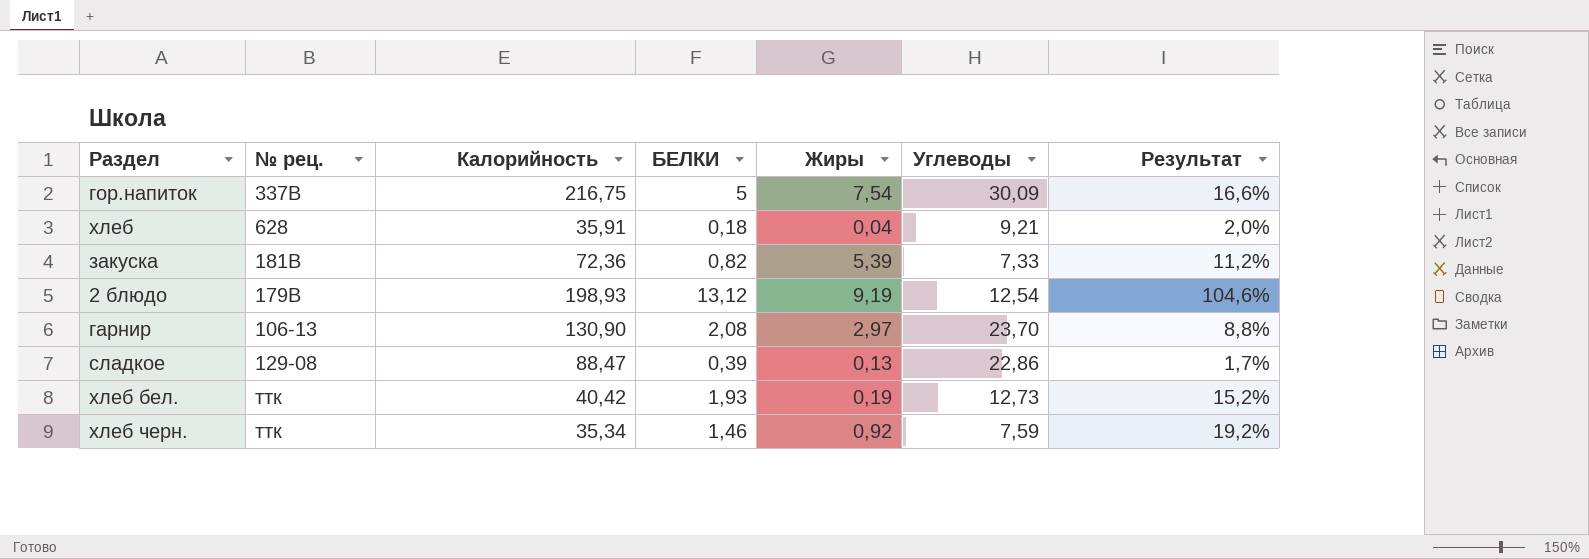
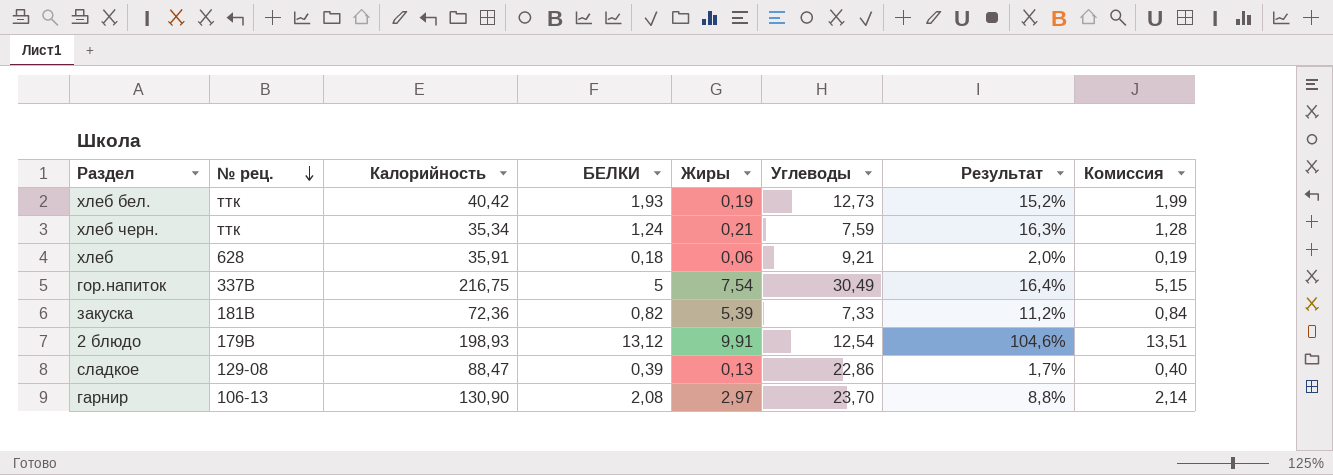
row order: none -> № рец. descending
column Комиссия | formula: none -> [БЕЛКИ] * 1,03
хлеб черн. | БЕЛКИ: 1,46 -> 1,24
хлеб черн. | Жиры: 0,92 -> 0,21
хлеб черн. | Результат: 19,2% -> 16,3%
хлеб | Жиры: 0,04 -> 0,06
гор.напиток | Углеводы: 30,09 -> 30,49
гор.напиток | Результат: 16,6% -> 16,4%
2 блюдо | Жиры: 9,19 -> 9,91

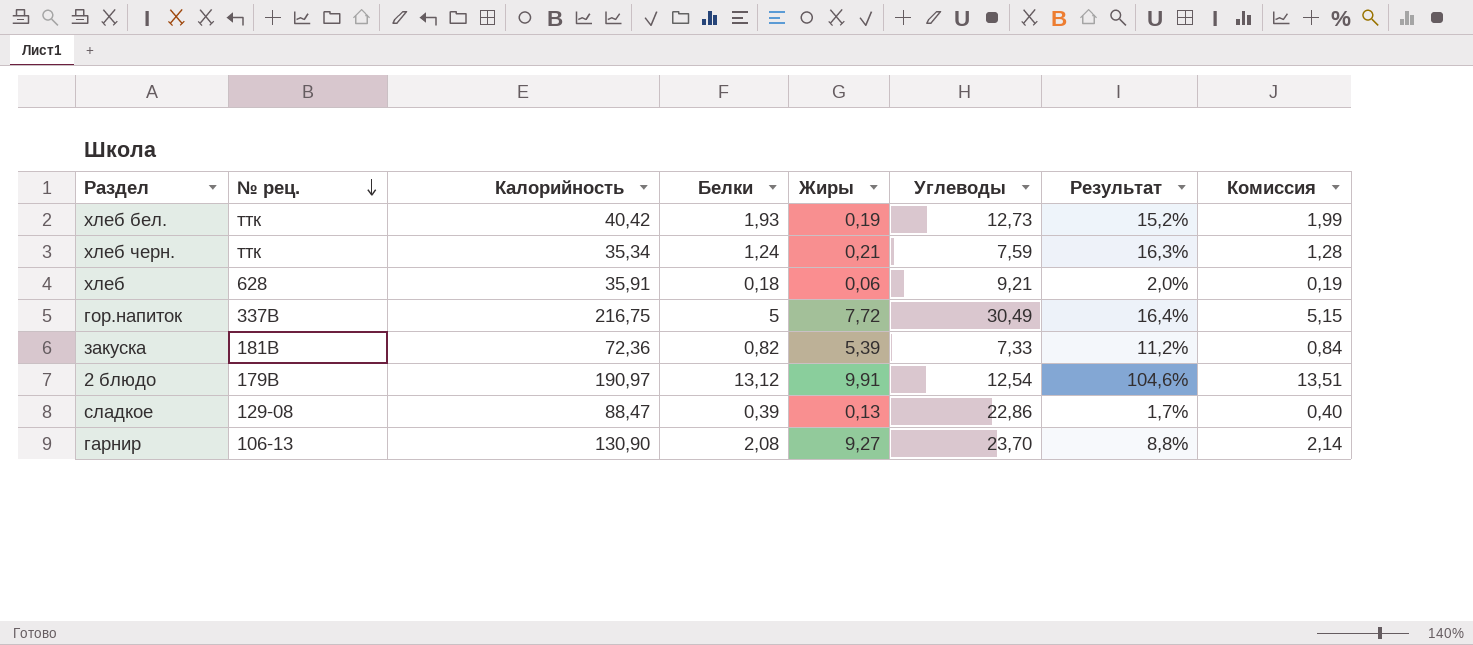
column name: БЕЛКИ -> Белки
гор.напиток | Жиры: 7,54 -> 7,72
2 блюдо | Калорийность: 198,93 -> 190,97
гарнир | Жиры: 2,97 -> 9,27

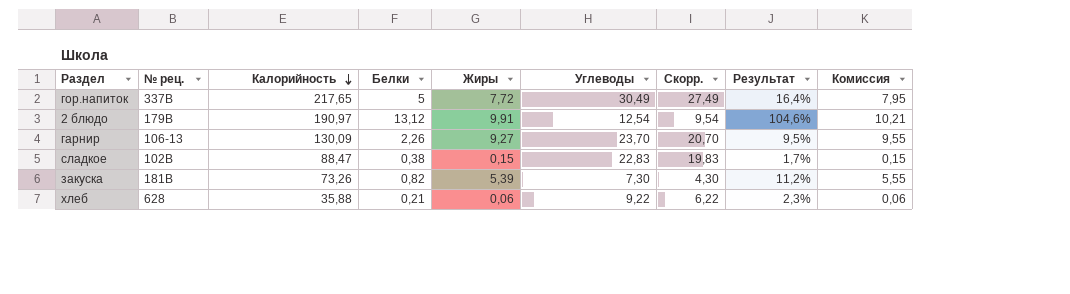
row order: № рец. descending -> Калорийность descending
column Скорр. | formula: none -> [Углеводы] - 3
column Комиссия | formula: [Белки] * 1,03 -> [Жиры] * 1,03
row хлеб бел.: ттк | 40,42 | 1,93 | 0,19 | 12,73 | 15,2% | 1,99 -> none
row хлеб черн.: ттк | 35,34 | 1,24 | 0,21 | 7,59 | 16,3% | 1,28 -> none
гор.напиток | Калорийность: 216,75 -> 217,65
гарнир | Калорийность: 130,90 -> 130,09
гарнир | Белки: 2,08 -> 2,26
гарнир | Результат: 8,8% -> 9,5%
сладкое | № рец.: 129-08 -> 102В
сладкое | Белки: 0,39 -> 0,38
сладкое | Жиры: 0,13 -> 0,15
сладкое | Углеводы: 22,86 -> 22,83
закуска | Калорийность: 72,36 -> 73,26
закуска | Углеводы: 7,33 -> 7,30
хлеб | Калорийность: 35,91 -> 35,88
хлеб | Белки: 0,18 -> 0,21
хлеб | Углеводы: 9,21 -> 9,22
хлеб | Результат: 2,0% -> 2,3%

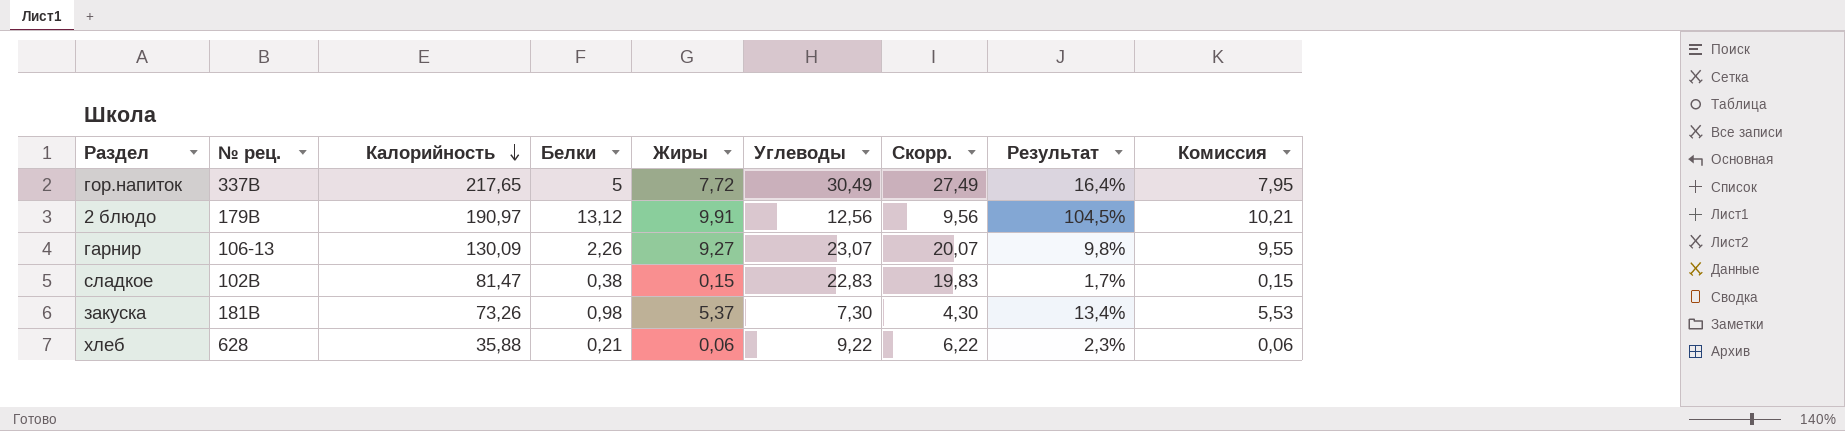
2 блюдо | Углеводы: 12,54 -> 12,56
2 блюдо | Скорр.: 9,54 -> 9,56
2 блюдо | Результат: 104,6% -> 104,5%
гарнир | Углеводы: 23,70 -> 23,07
гарнир | Скорр.: 20,70 -> 20,07
гарнир | Результат: 9,5% -> 9,8%
сладкое | Калорийность: 88,47 -> 81,47
закуска | Белки: 0,82 -> 0,98
закуска | Жиры: 5,39 -> 5,37
закуска | Результат: 11,2% -> 13,4%
закуска | Комиссия: 5,55 -> 5,53

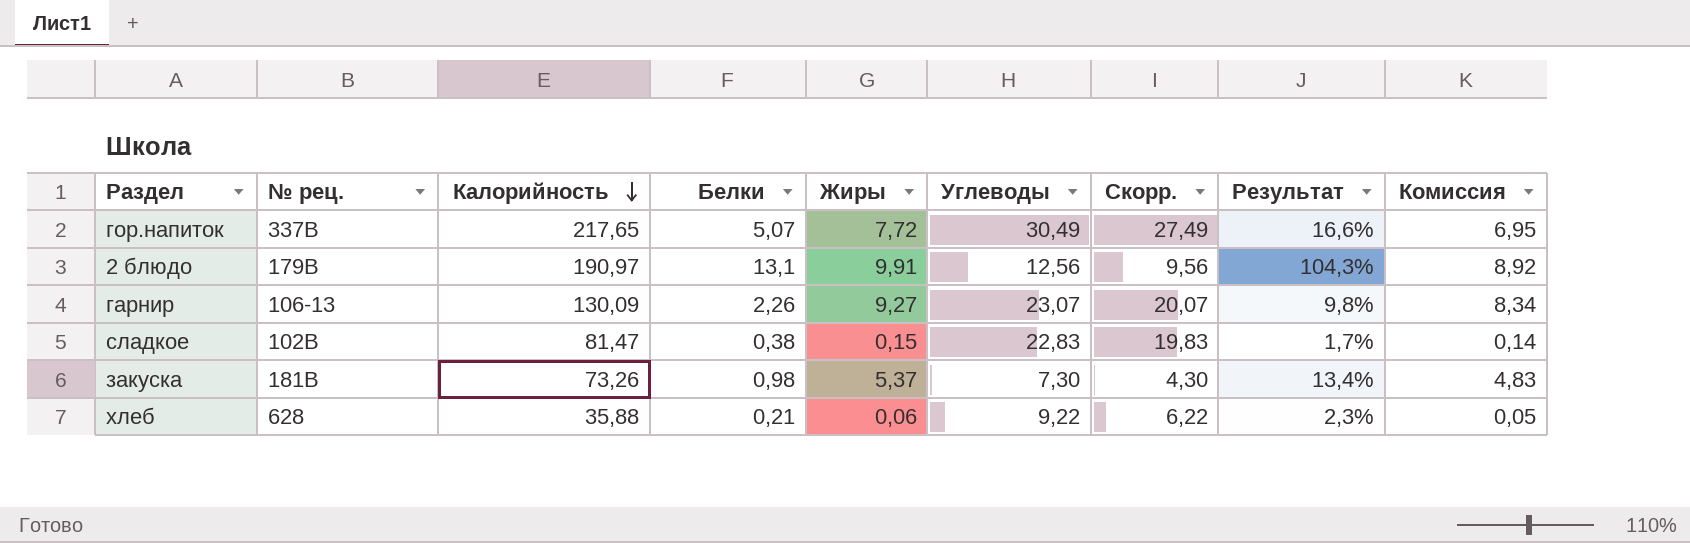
column Комиссия | formula: [Жиры] * 1,03 -> [Жиры] * 0,9
гор.напиток | Белки: 5 -> 5,07
гор.напиток | Результат: 16,4% -> 16,6%
2 блюдо | Белки: 13,12 -> 13,1
2 блюдо | Результат: 104,5% -> 104,3%

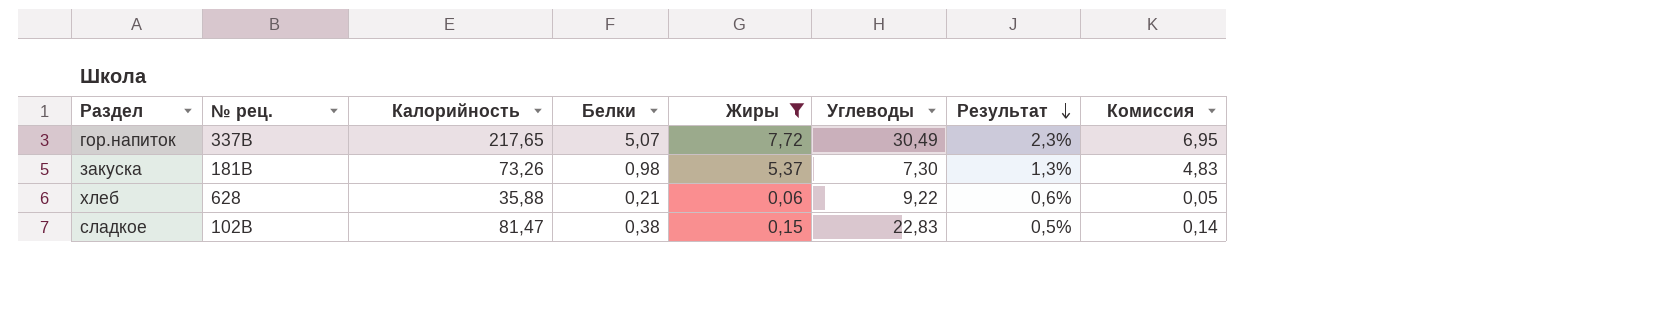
filter: none -> Жиры <= 7,72
row order: Калорийность descending -> Результат descending
column Скорр. | formula: [Углеводы] - 3 -> none
column Результат | formula: [Белки] / [Углеводы] -> [Белки] / [Калорийность]

